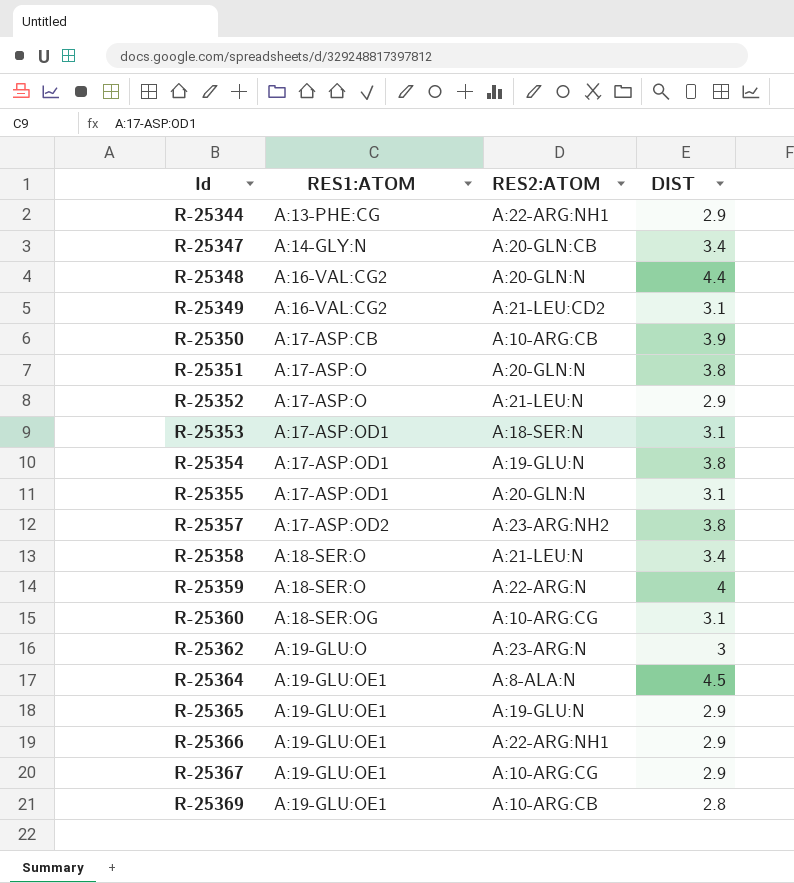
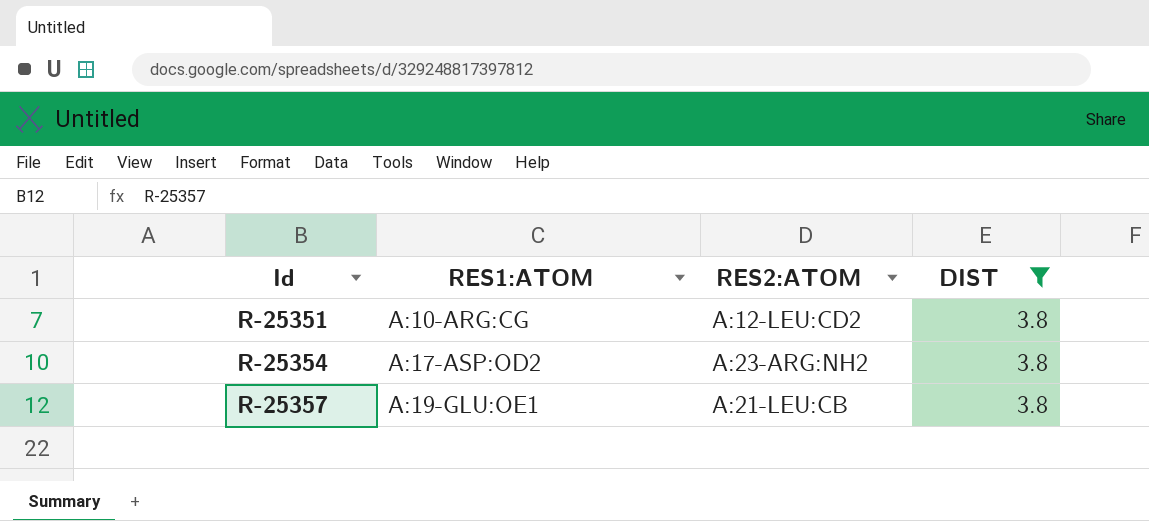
filter: none -> DIST = 3.8
R-25351 | RES1:ATOM: A:17-ASP:O -> A:10-ARG:CG
R-25351 | RES2:ATOM: A:20-GLN:N -> A:12-LEU:CD2
R-25354 | RES1:ATOM: A:17-ASP:OD1 -> A:17-ASP:OD2
R-25354 | RES2:ATOM: A:19-GLU:N -> A:23-ARG:NH2
R-25357 | RES1:ATOM: A:17-ASP:OD2 -> A:19-GLU:OE1
R-25357 | RES2:ATOM: A:23-ARG:NH2 -> A:21-LEU:CB

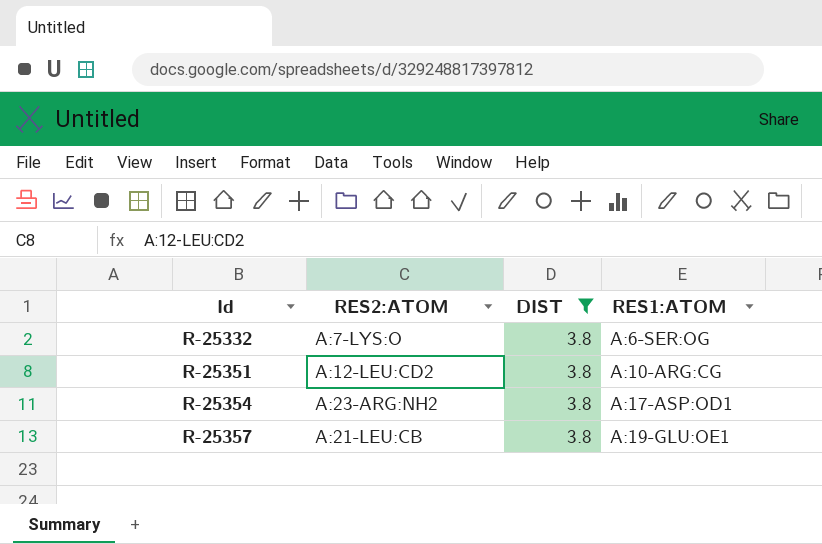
column RES1:ATOM | position: 2 -> 4
row R-25332: none -> A:7-LYS:O | 3.8 | A:6-SER:OG
R-25354 | RES1:ATOM: A:17-ASP:OD2 -> A:17-ASP:OD1

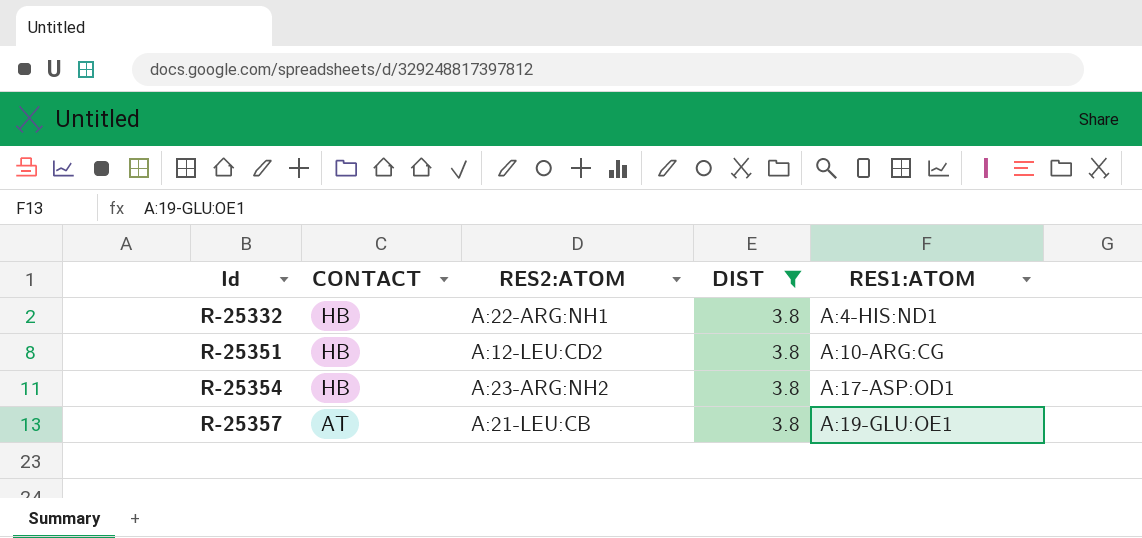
column CONTACT | position: none -> 2
R-25332 | RES2:ATOM: A:7-LYS:O -> A:22-ARG:NH1
R-25332 | RES1:ATOM: A:6-SER:OG -> A:4-HIS:ND1

